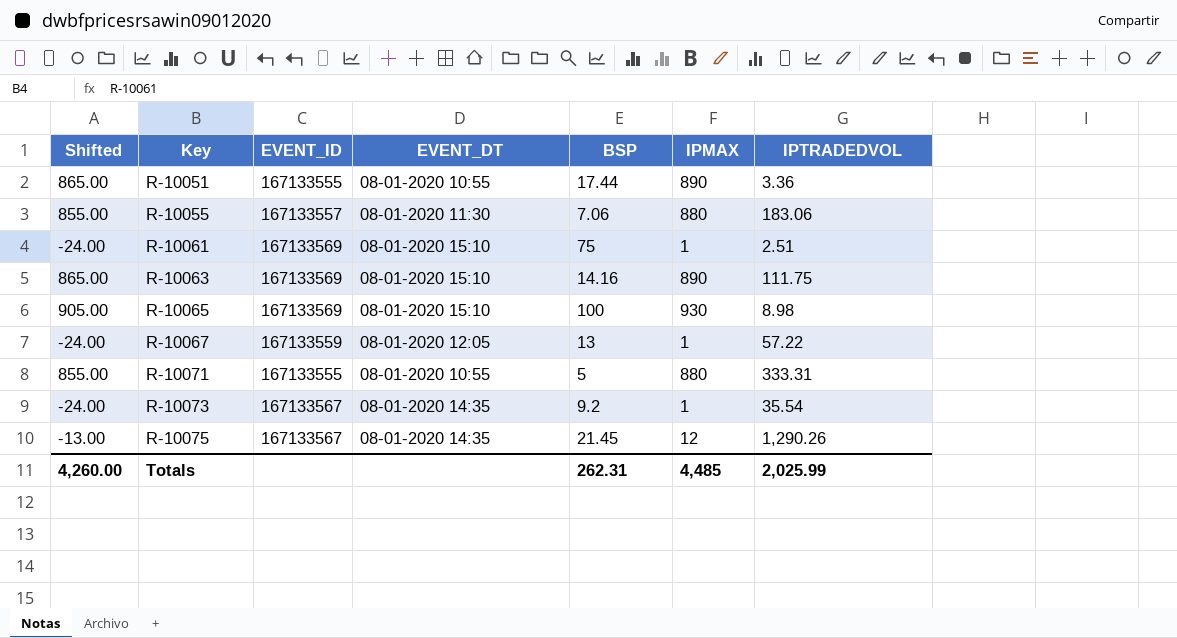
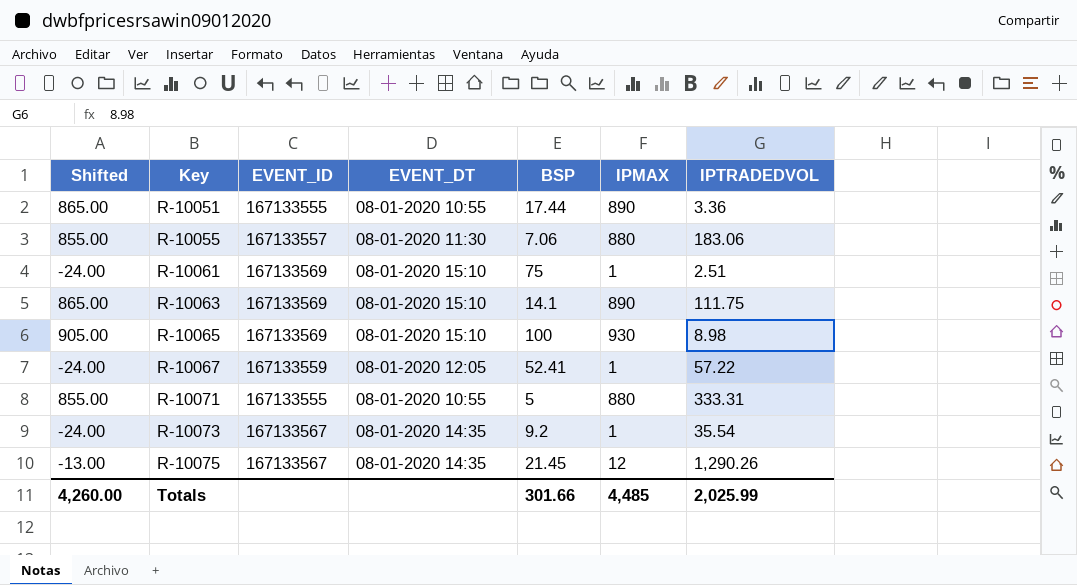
R-10063 | BSP: 14.16 -> 14.1
R-10067 | BSP: 13 -> 52.41
Totals | BSP: 262.31 -> 301.66

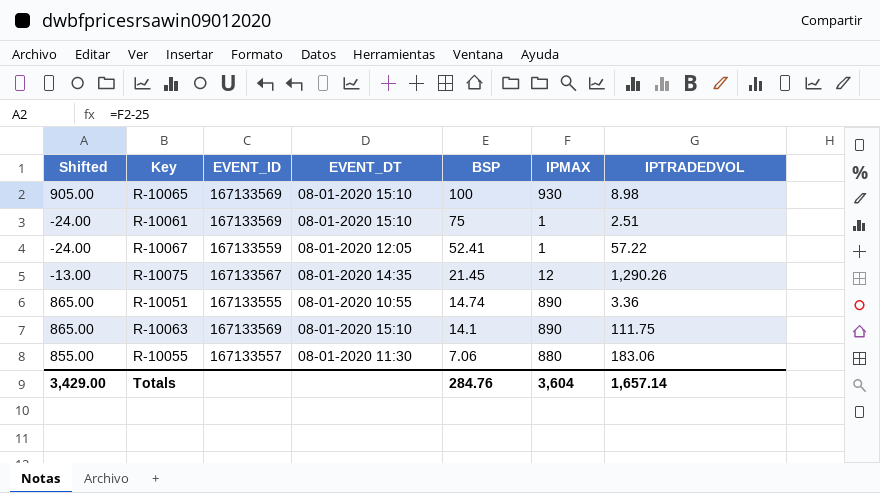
row order: Key ascending -> BSP descending
row R-10071: 855.00 | 167133555 | 08-01-2020 10:55 | 5 | 880 | 333.31 -> none
row R-10073: -24.00 | 167133567 | 08-01-2020 14:35 | 9.2 | 1 | 35.54 -> none
R-10051 | BSP: 17.44 -> 14.74
Totals | Shifted: 4,260.00 -> 3,429.00
Totals | BSP: 301.66 -> 284.76
Totals | IPMAX: 4,485 -> 3,604
Totals | IPTRADEDVOL: 2,025.99 -> 1,657.14

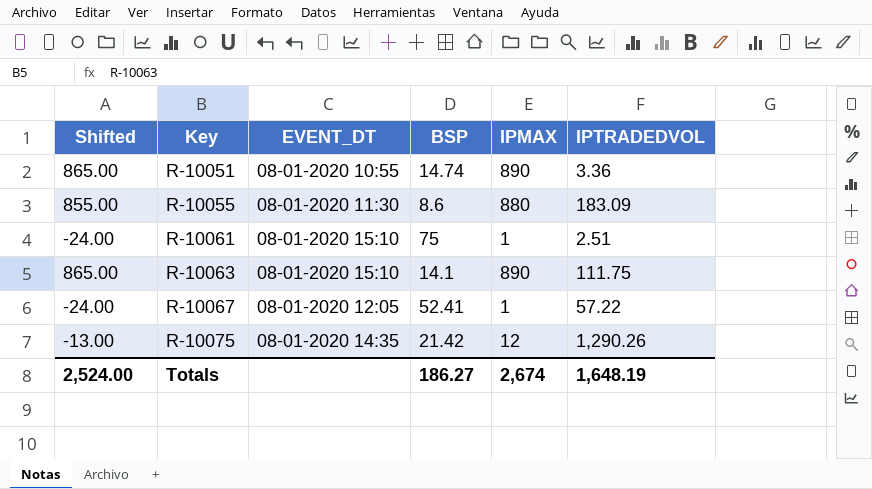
row order: BSP descending -> Key ascending
column EVENT_ID | position: 3 -> none
row R-10065: 905.00 | 167133569 | 08-01-2020 15:10 | 100 | 930 | 8.98 -> none
R-10055 | BSP: 7.06 -> 8.6
R-10055 | IPTRADEDVOL: 183.06 -> 183.09
R-10075 | BSP: 21.45 -> 21.42
Totals | Shifted: 3,429.00 -> 2,524.00
Totals | BSP: 284.76 -> 186.27
Totals | IPMAX: 3,604 -> 2,674
Totals | IPTRADEDVOL: 1,657.14 -> 1,648.19

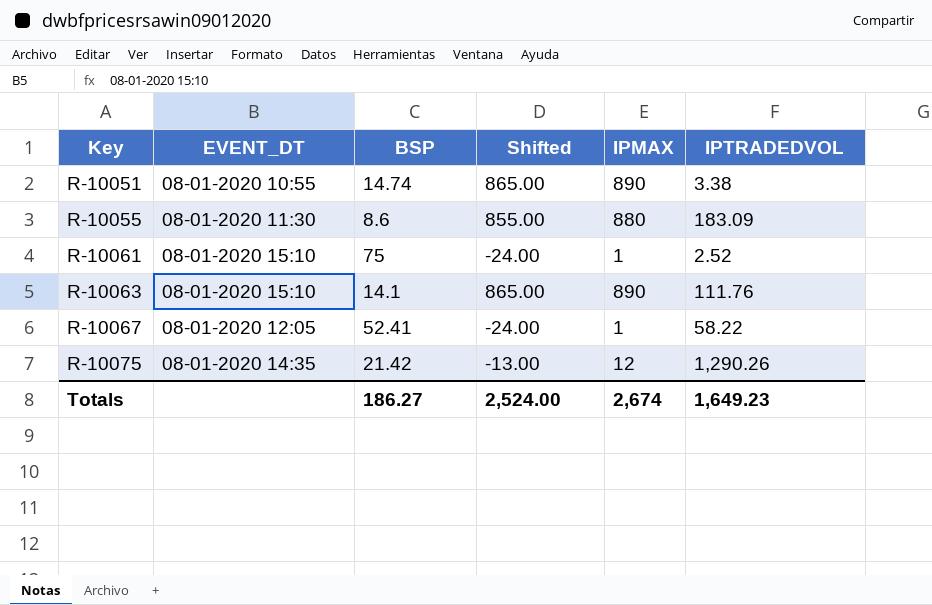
column Shifted | position: 1 -> 4
R-10051 | IPTRADEDVOL: 3.36 -> 3.38
R-10061 | IPTRADEDVOL: 2.51 -> 2.52
R-10063 | IPTRADEDVOL: 111.75 -> 111.76
R-10067 | IPTRADEDVOL: 57.22 -> 58.22
Totals | IPTRADEDVOL: 1,648.19 -> 1,649.23

